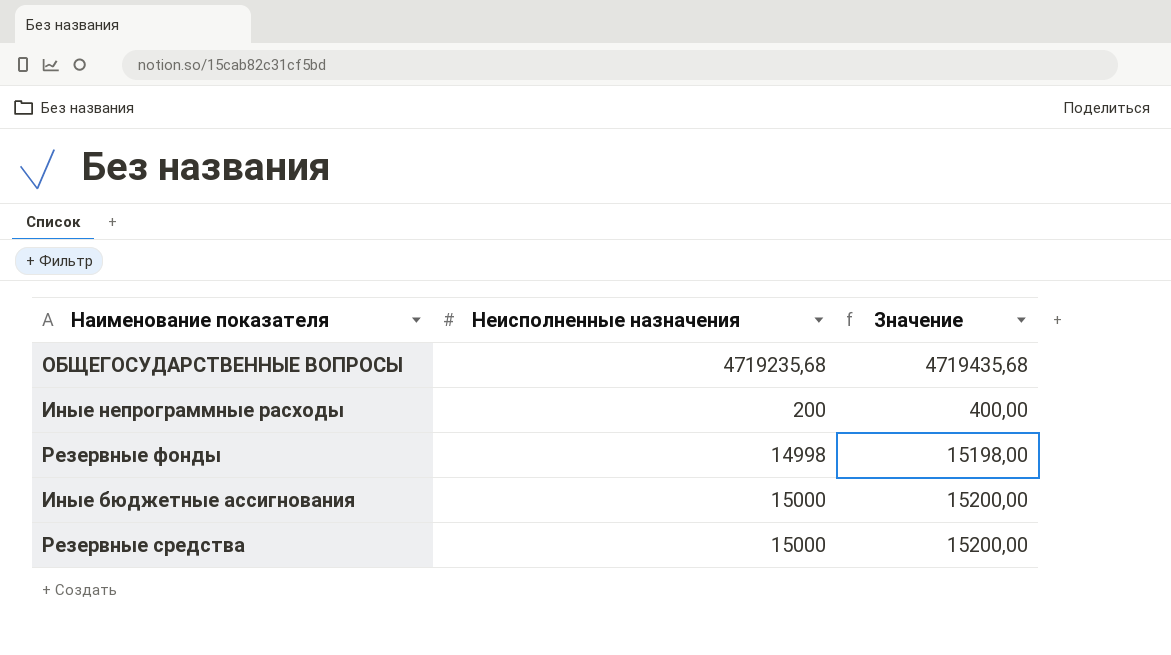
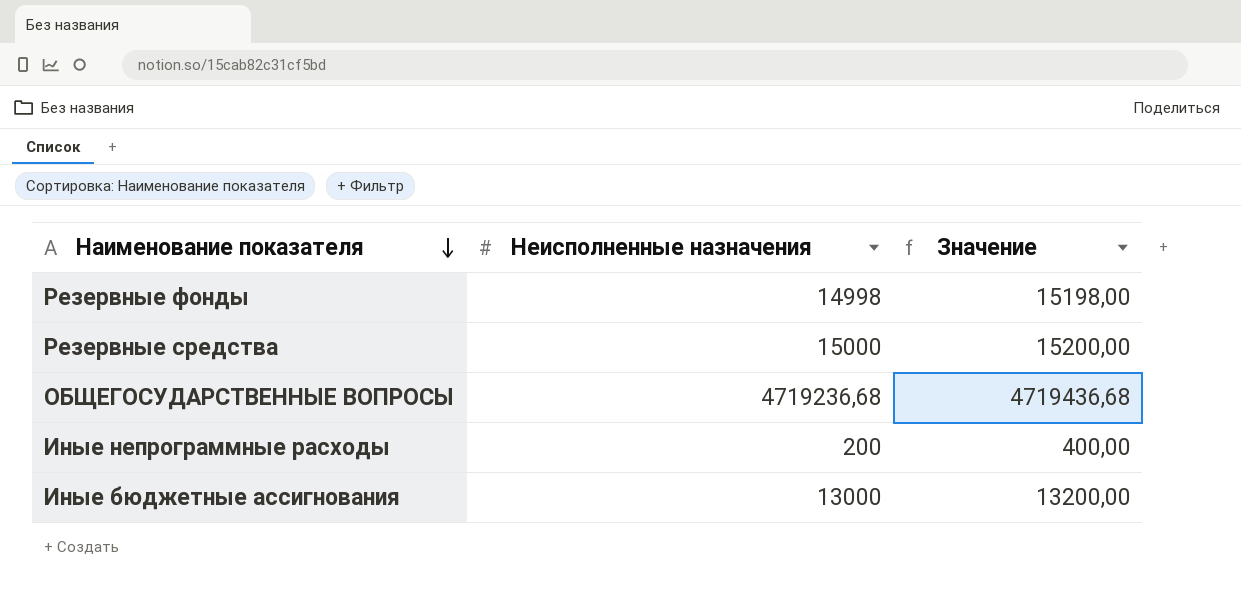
row order: none -> Наименование показателя descending
ОБЩЕГОСУДАРСТВЕННЫЕ ВОПРОСЫ | Неисполненные назначения: 4719235,68 -> 4719236,68
ОБЩЕГОСУДАРСТВЕННЫЕ ВОПРОСЫ | Значение: 4719435,68 -> 4719436,68
Иные бюджетные ассигнования | Неисполненные назначения: 15000 -> 13000
Иные бюджетные ассигнования | Значение: 15200,00 -> 13200,00

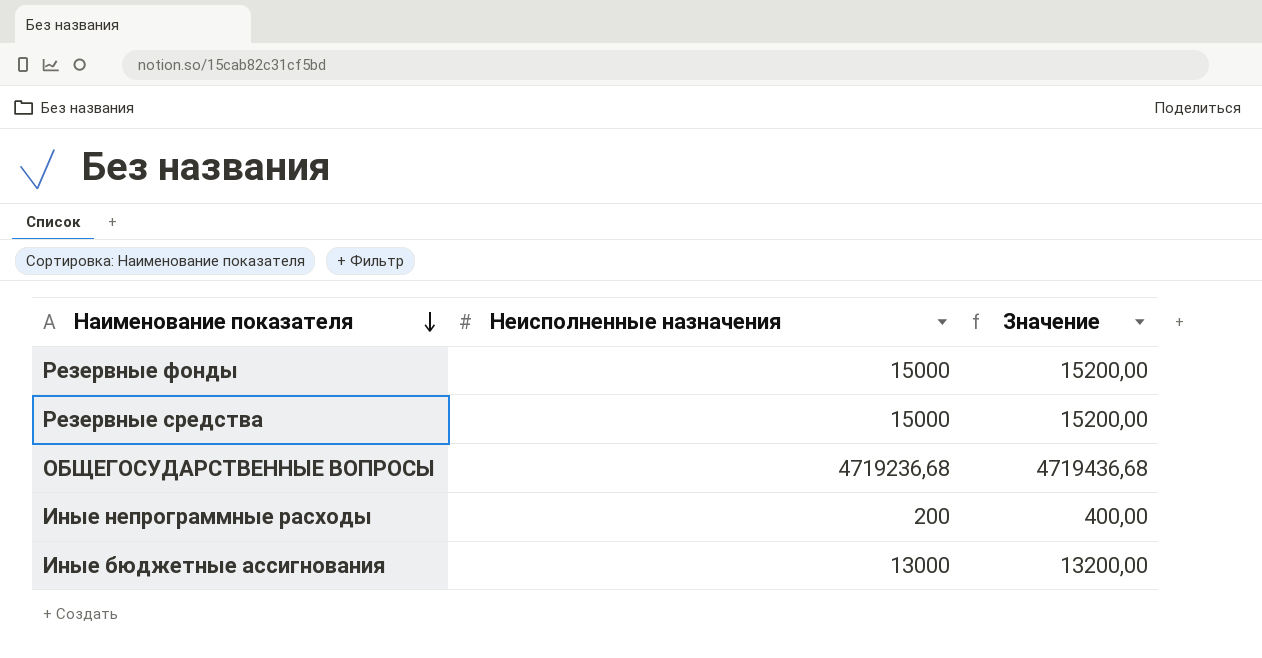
Резервные фонды | Неисполненные назначения: 14998 -> 15000
Резервные фонды | Значение: 15198,00 -> 15200,00

